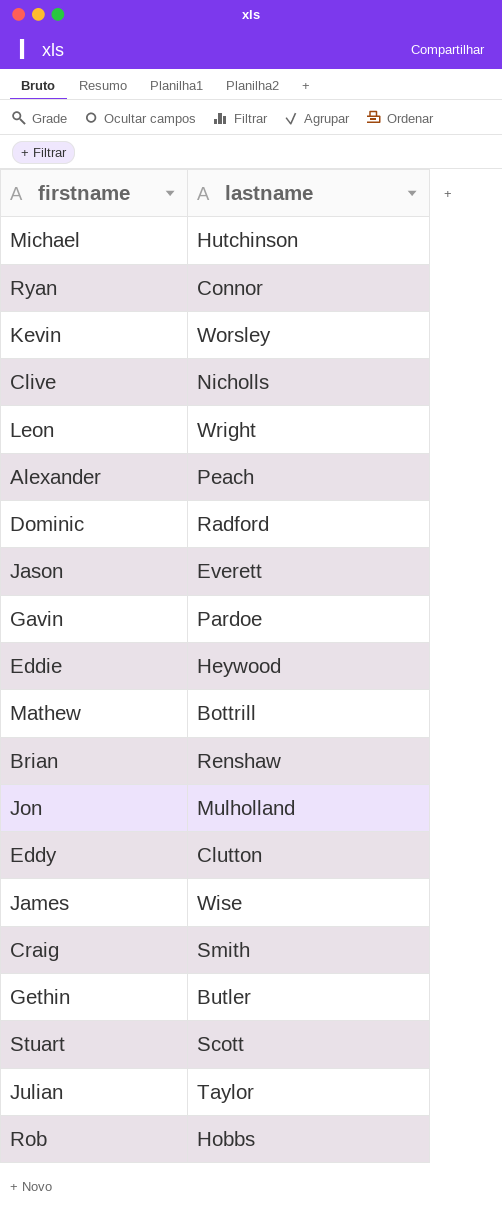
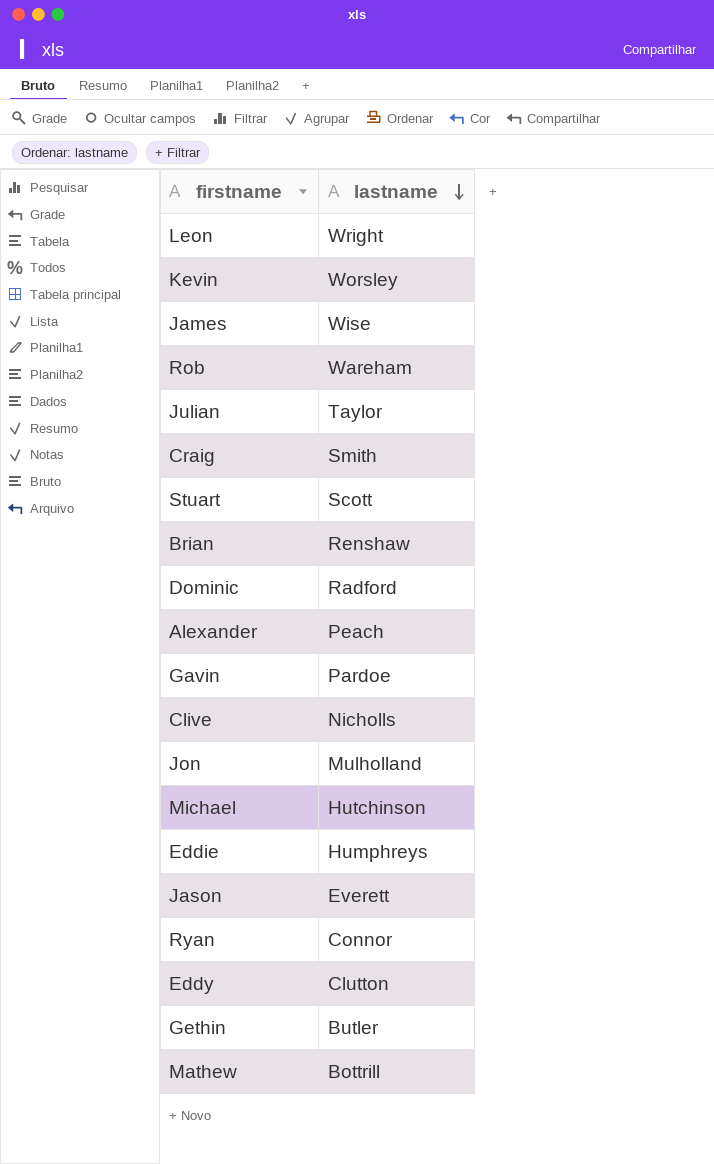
row order: none -> lastname descending
Rob | lastname: Hobbs -> Wareham
Eddie | lastname: Heywood -> Humphreys

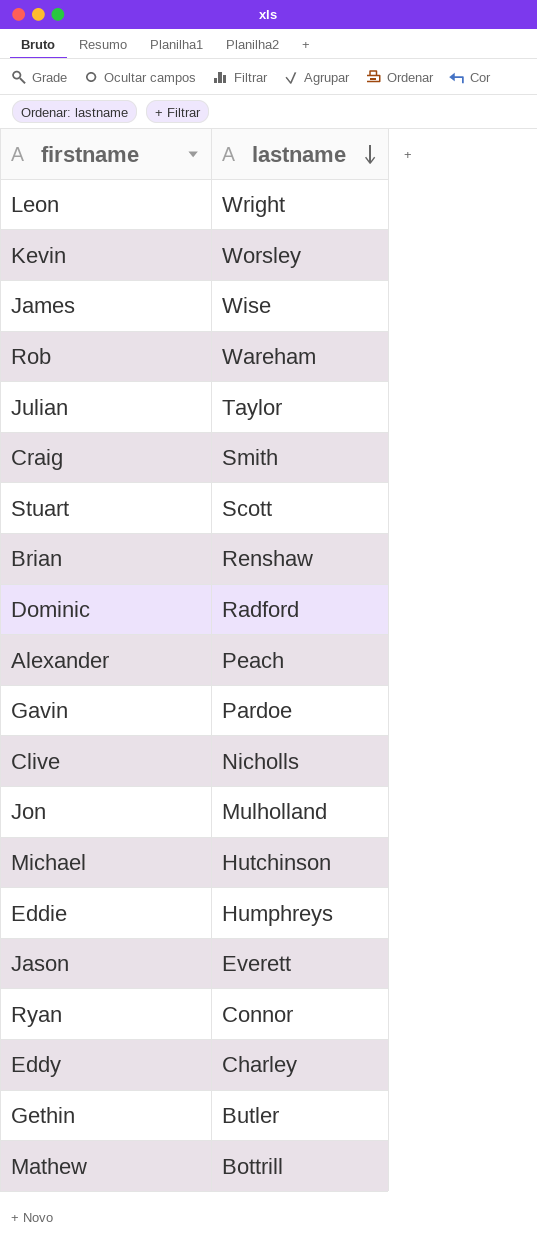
Eddy | lastname: Clutton -> Charley

